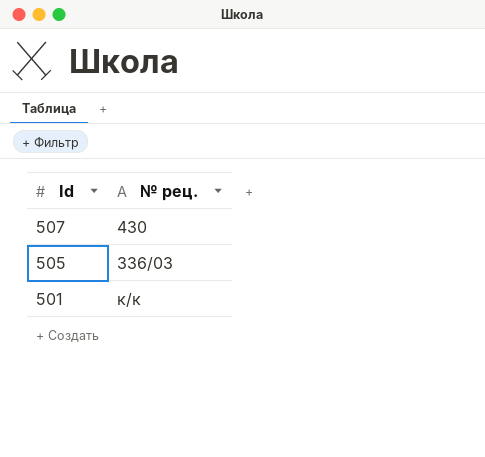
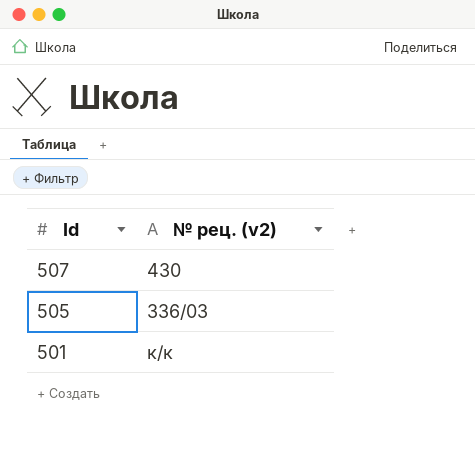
column name: № рец. -> № рец. (v2)

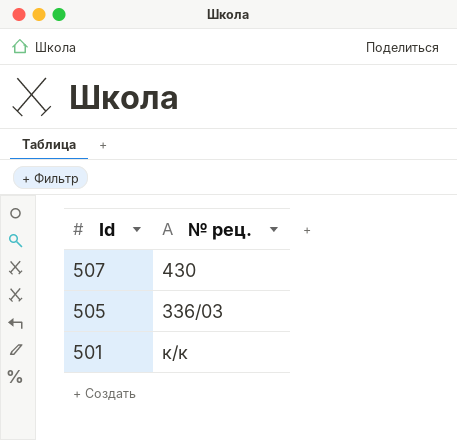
column name: № рец. (v2) -> № рец.

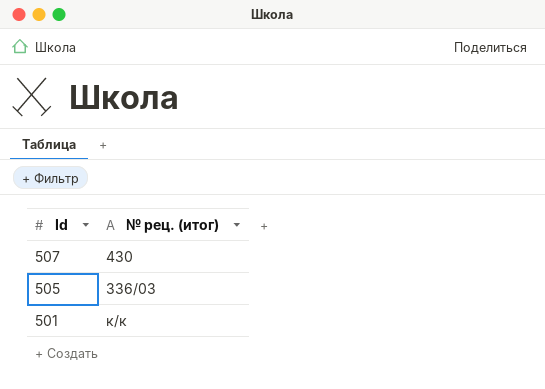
column name: № рец. -> № рец. (итог)

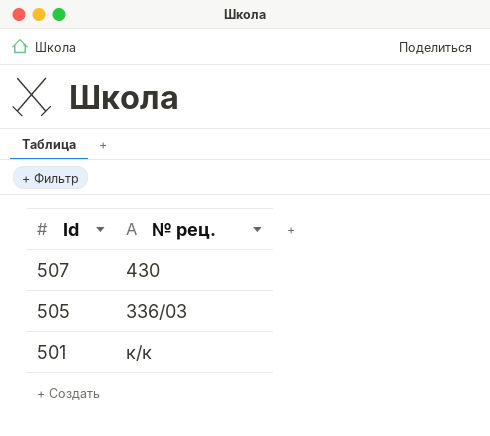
column name: № рец. (итог) -> № рец.

